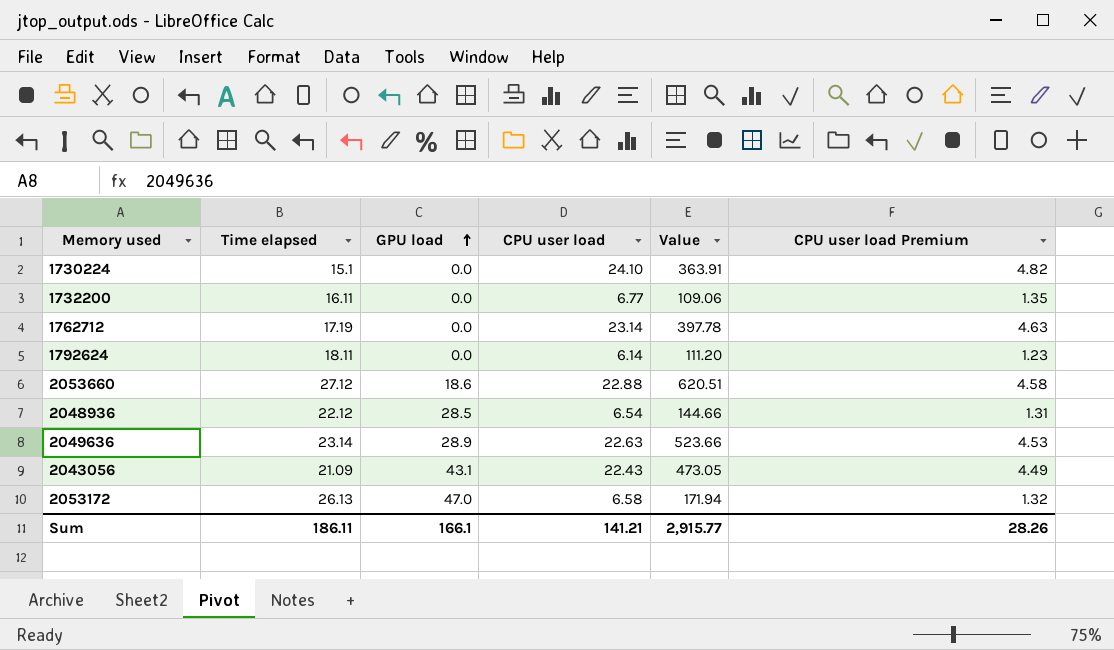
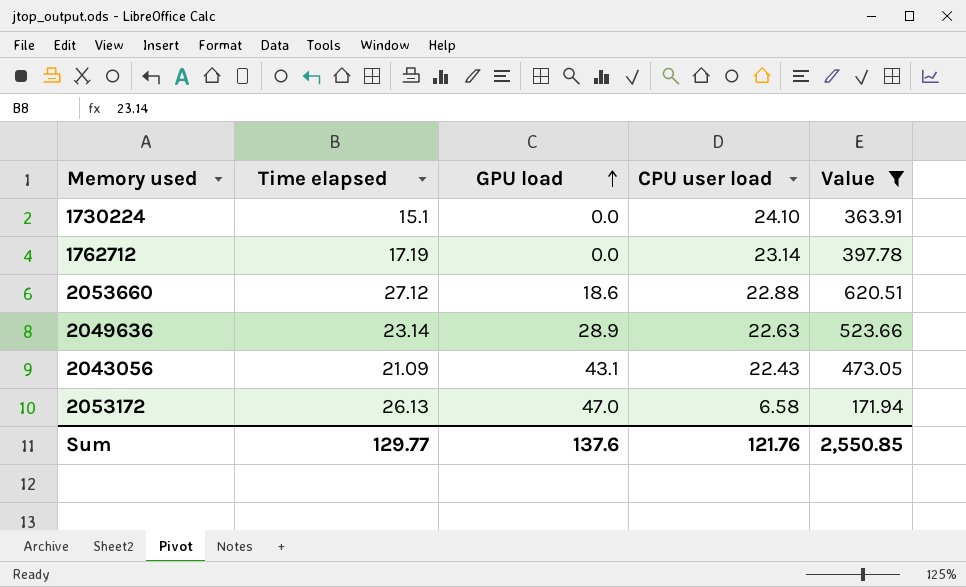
filter: none -> Value >= 171.94
column CPU user load Premium | formula: [CPU user load] * 0.2 -> none
Sum | Time elapsed: 186.11 -> 129.77
Sum | GPU load: 166.1 -> 137.6
Sum | CPU user load: 141.21 -> 121.76
Sum | Value: 2,915.77 -> 2,550.85

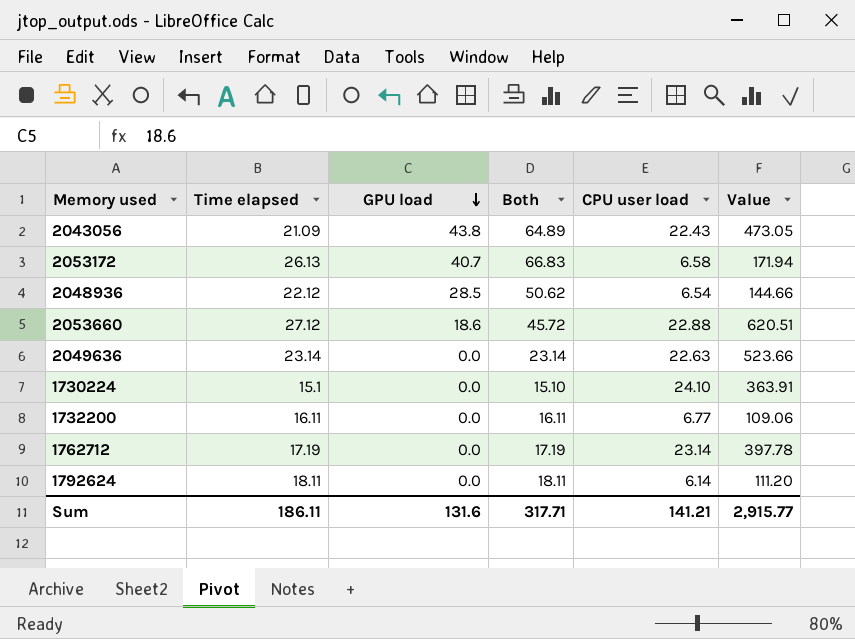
filter: Value >= 171.94 -> none
row order: GPU load ascending -> GPU load descending
column Both | formula: none -> [Time elapsed] + [GPU load]
2043056 | GPU load: 43.1 -> 43.8
2053172 | GPU load: 47.0 -> 40.7
2049636 | GPU load: 28.9 -> 0.0
Sum | Time elapsed: 129.77 -> 186.11
Sum | GPU load: 137.6 -> 131.6
Sum | CPU user load: 121.76 -> 141.21
Sum | Value: 2,550.85 -> 2,915.77

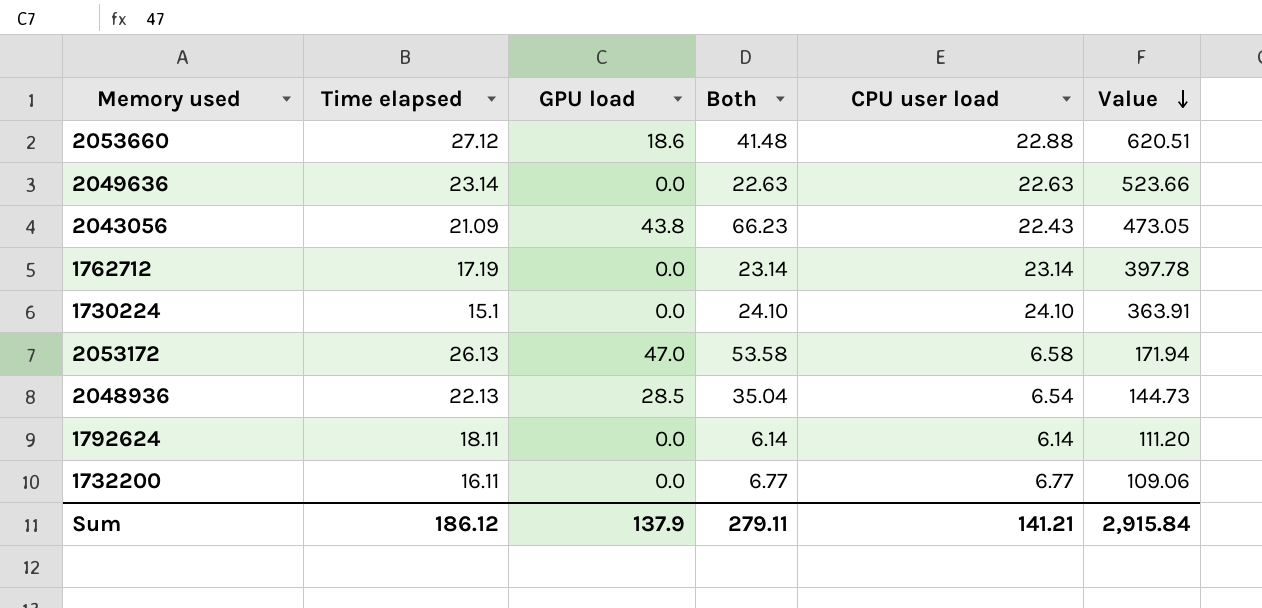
row order: GPU load descending -> Value descending
column Both | formula: [Time elapsed] + [GPU load] -> [GPU load] + [CPU user load]
2053172 | GPU load: 40.7 -> 47.0
2048936 | Time elapsed: 22.12 -> 22.13
2048936 | Value: 144.66 -> 144.73
Sum | Time elapsed: 186.11 -> 186.12
Sum | GPU load: 131.6 -> 137.9
Sum | Both: 317.71 -> 279.11
Sum | Value: 2,915.77 -> 2,915.84

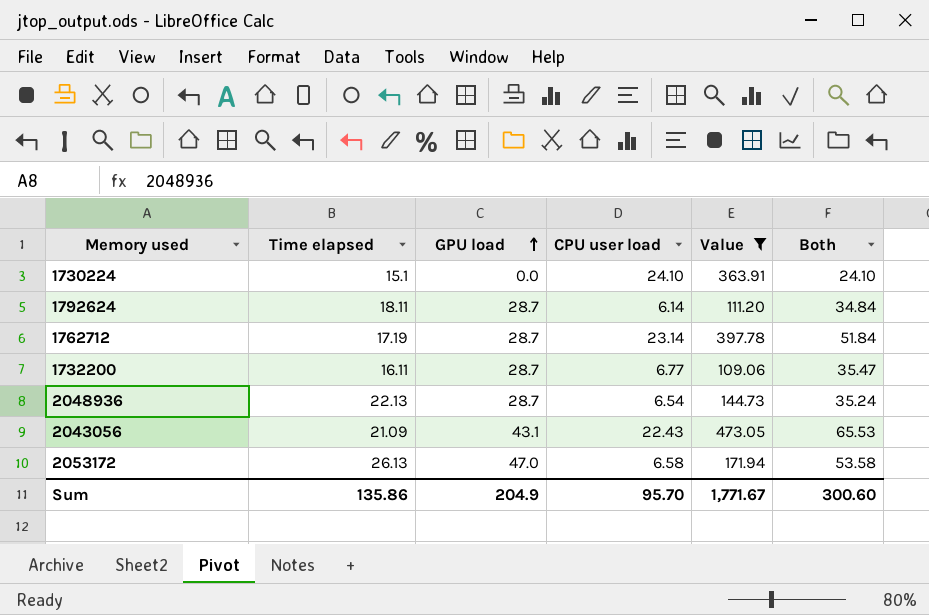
filter: none -> Value <= 473.05
row order: Value descending -> GPU load ascending
column Both | position: 4 -> 6
1792624 | GPU load: 0.0 -> 28.7
1792624 | Both: 6.14 -> 34.84
1762712 | GPU load: 0.0 -> 28.7
1762712 | Both: 23.14 -> 51.84
1732200 | GPU load: 0.0 -> 28.7
1732200 | Both: 6.77 -> 35.47
2048936 | GPU load: 28.5 -> 28.7
2048936 | Both: 35.04 -> 35.24
2043056 | GPU load: 43.8 -> 43.1
2043056 | Both: 66.23 -> 65.53
Sum | Time elapsed: 186.12 -> 135.86
Sum | GPU load: 137.9 -> 204.9
Sum | CPU user load: 141.21 -> 95.70
Sum | Value: 2,915.84 -> 1,771.67
Sum | Both: 279.11 -> 300.60

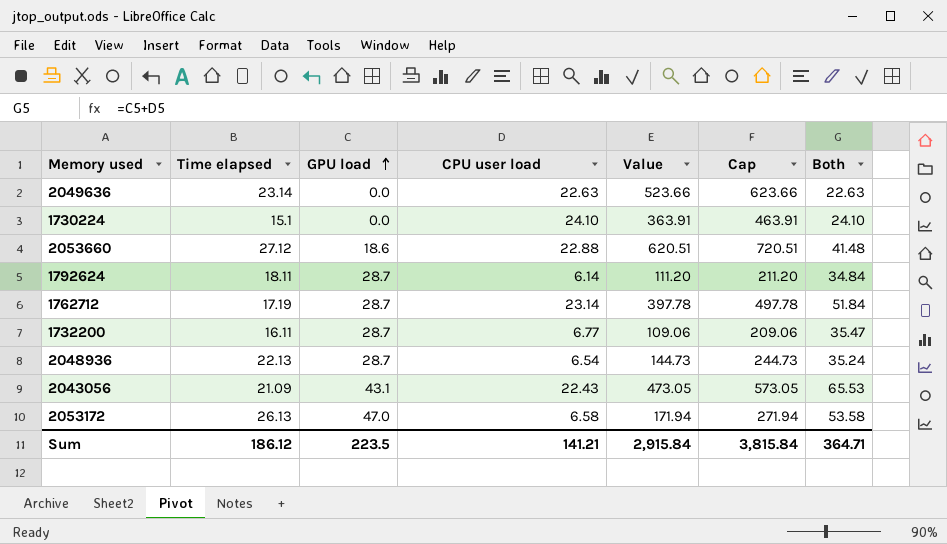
filter: Value <= 473.05 -> none
column Cap | formula: none -> [Value] + 100
Sum | Time elapsed: 135.86 -> 186.12
Sum | GPU load: 204.9 -> 223.5
Sum | CPU user load: 95.70 -> 141.21
Sum | Value: 1,771.67 -> 2,915.84
Sum | Both: 300.60 -> 364.71

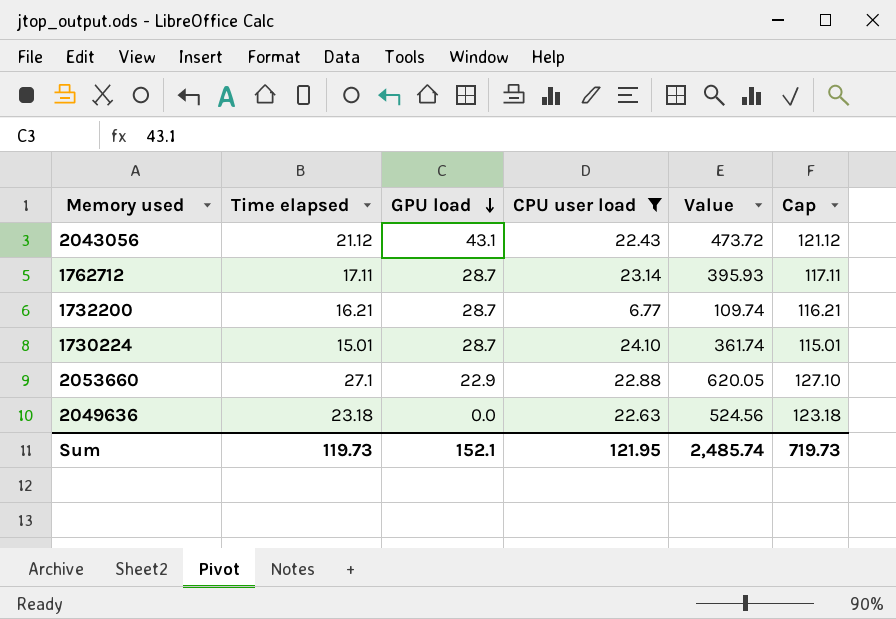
filter: none -> CPU user load >= 6.77
row order: GPU load ascending -> GPU load descending
column Both | formula: [GPU load] + [CPU user load] -> none
column Cap | formula: [Value] + 100 -> [Time elapsed] + 100
2043056 | Time elapsed: 21.09 -> 21.12
2043056 | Value: 473.05 -> 473.72
1762712 | Time elapsed: 17.19 -> 17.11
1762712 | Value: 397.78 -> 395.93
1732200 | Time elapsed: 16.11 -> 16.21
1732200 | Value: 109.06 -> 109.74
1730224 | Time elapsed: 15.1 -> 15.01
1730224 | GPU load: 0.0 -> 28.7
1730224 | Value: 363.91 -> 361.74
2053660 | Time elapsed: 27.12 -> 27.1
2053660 | GPU load: 18.6 -> 22.9
2053660 | Value: 620.51 -> 620.05
2049636 | Time elapsed: 23.14 -> 23.18
2049636 | Value: 523.66 -> 524.56
Sum | Time elapsed: 186.12 -> 119.73
Sum | GPU load: 223.5 -> 152.1
Sum | CPU user load: 141.21 -> 121.95
Sum | Value: 2,915.84 -> 2,485.74
Sum | Cap: 3,815.84 -> 719.73

